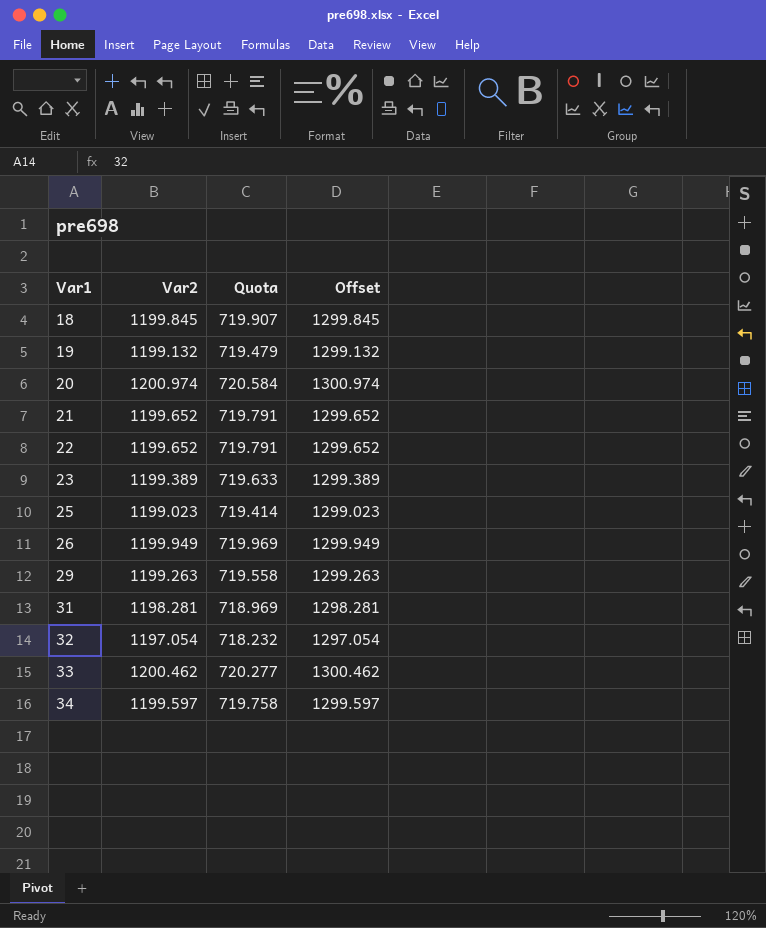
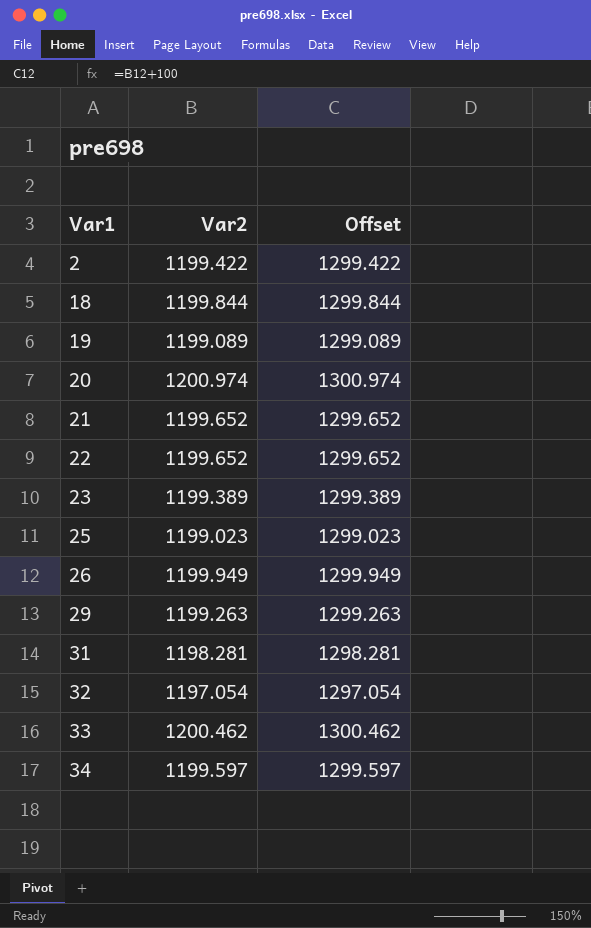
column Quota | formula: [Var2] * 0.6 -> none
row 2: none -> 1199.422 | 1299.422
18 | Var2: 1199.845 -> 1199.844
18 | Offset: 1299.845 -> 1299.844
19 | Var2: 1199.132 -> 1199.089
19 | Offset: 1299.132 -> 1299.089

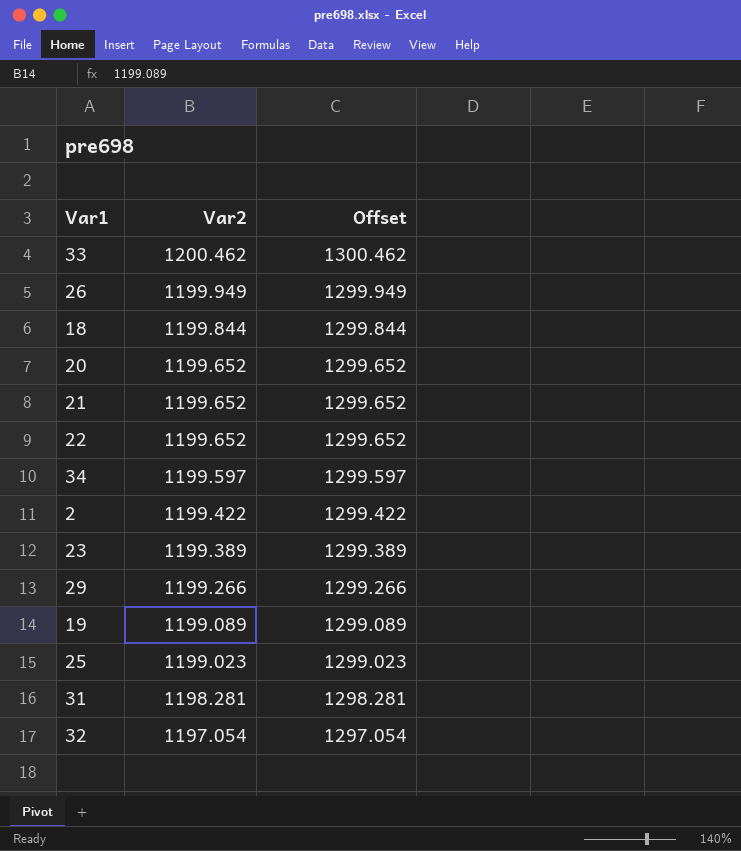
row order: Var1 ascending -> Var2 descending
20 | Var2: 1200.974 -> 1199.652
20 | Offset: 1300.974 -> 1299.652
29 | Var2: 1199.263 -> 1199.266
29 | Offset: 1299.263 -> 1299.266

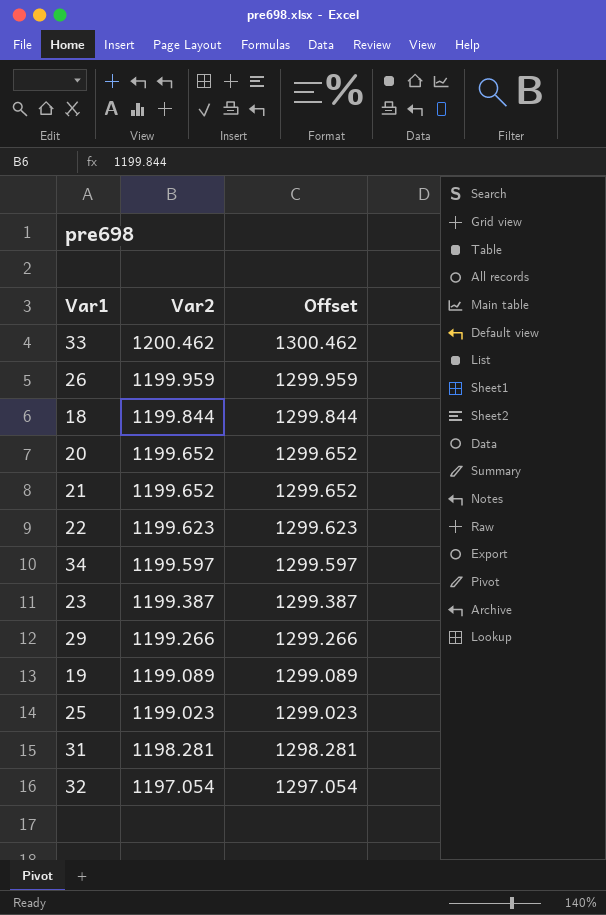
row 2: 1199.422 | 1299.422 -> none
26 | Var2: 1199.949 -> 1199.959
26 | Offset: 1299.949 -> 1299.959
22 | Var2: 1199.652 -> 1199.623
22 | Offset: 1299.652 -> 1299.623
23 | Var2: 1199.389 -> 1199.387
23 | Offset: 1299.389 -> 1299.387

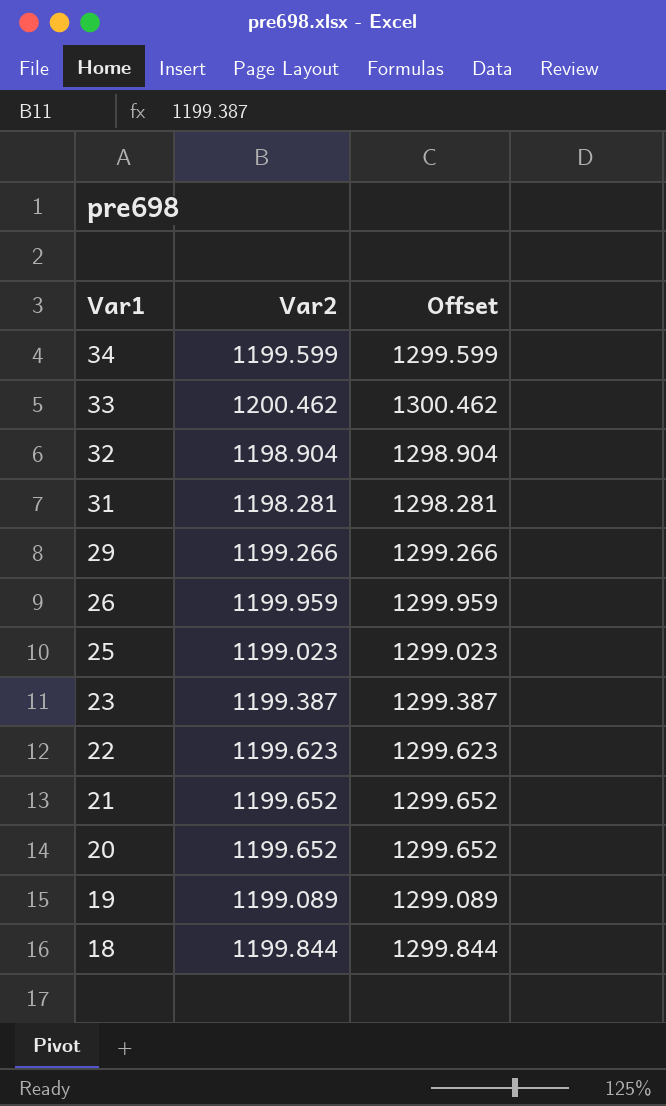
row order: Var2 descending -> Var1 descending
34 | Var2: 1199.597 -> 1199.599
34 | Offset: 1299.597 -> 1299.599
32 | Var2: 1197.054 -> 1198.904
32 | Offset: 1297.054 -> 1298.904

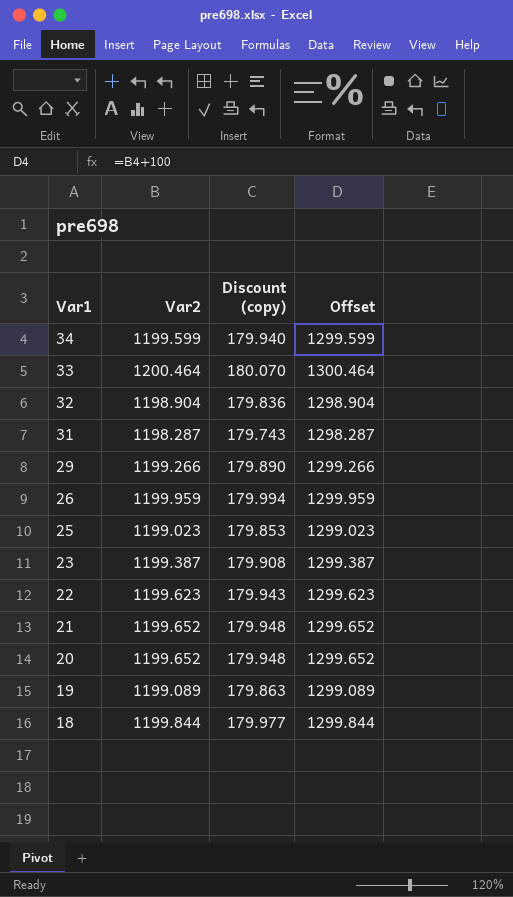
column Discount (copy) | formula: none -> [Var2] * 0.15
33 | Var2: 1200.462 -> 1200.464
33 | Offset: 1300.462 -> 1300.464
31 | Var2: 1198.281 -> 1198.287
31 | Offset: 1298.281 -> 1298.287

